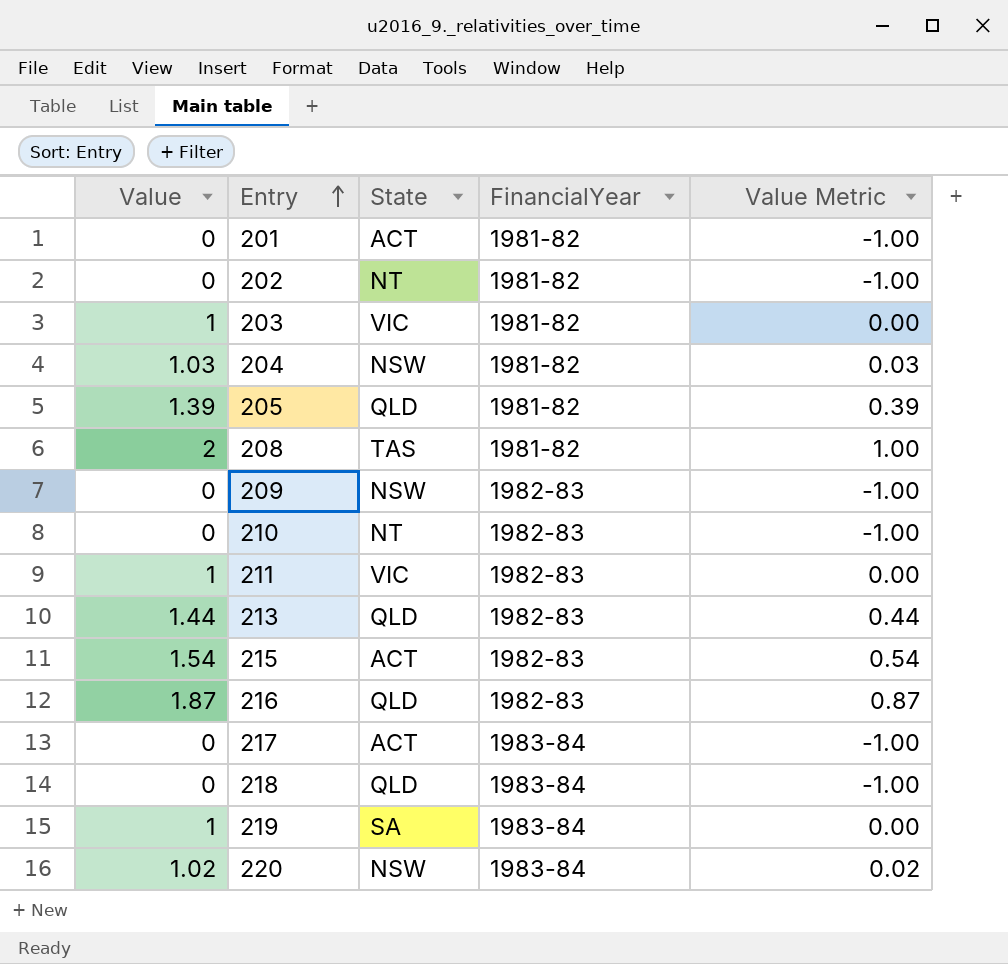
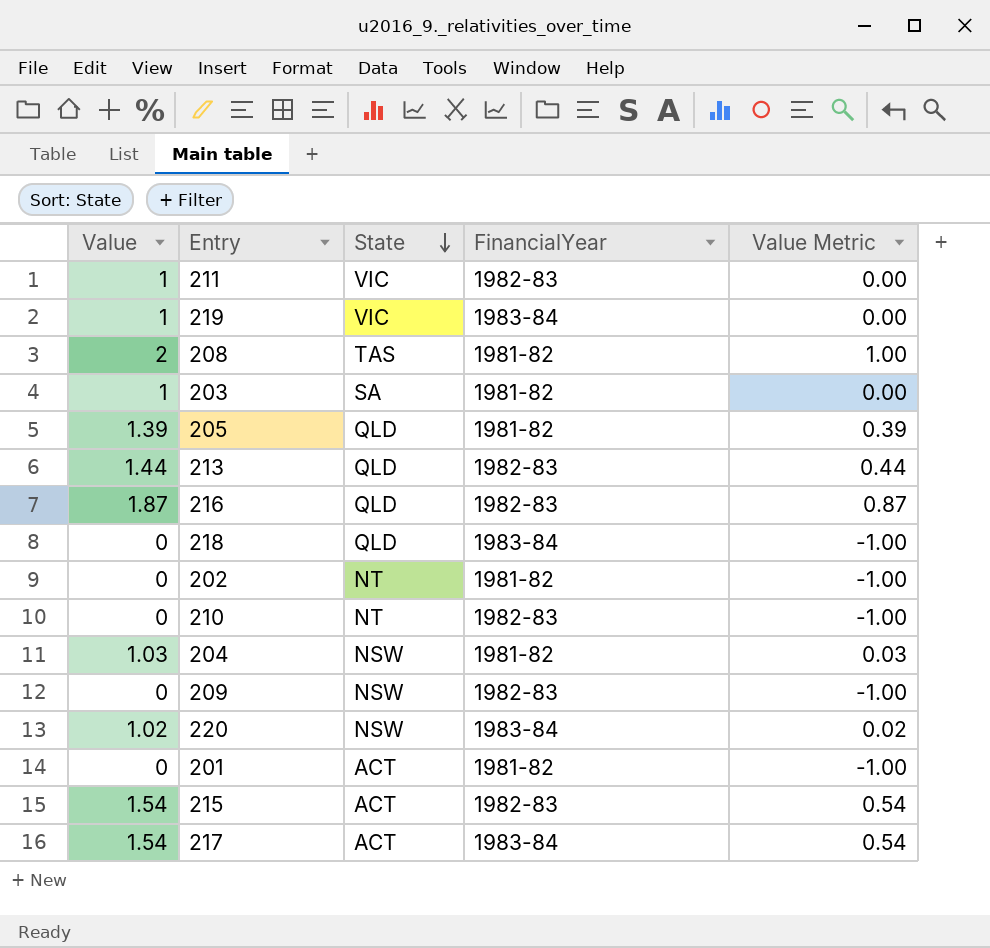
row order: Entry ascending -> State descending
219 | State: SA -> VIC
203 | State: VIC -> SA
217 | Value: 0 -> 1.54
217 | Value Metric: -1.00 -> 0.54

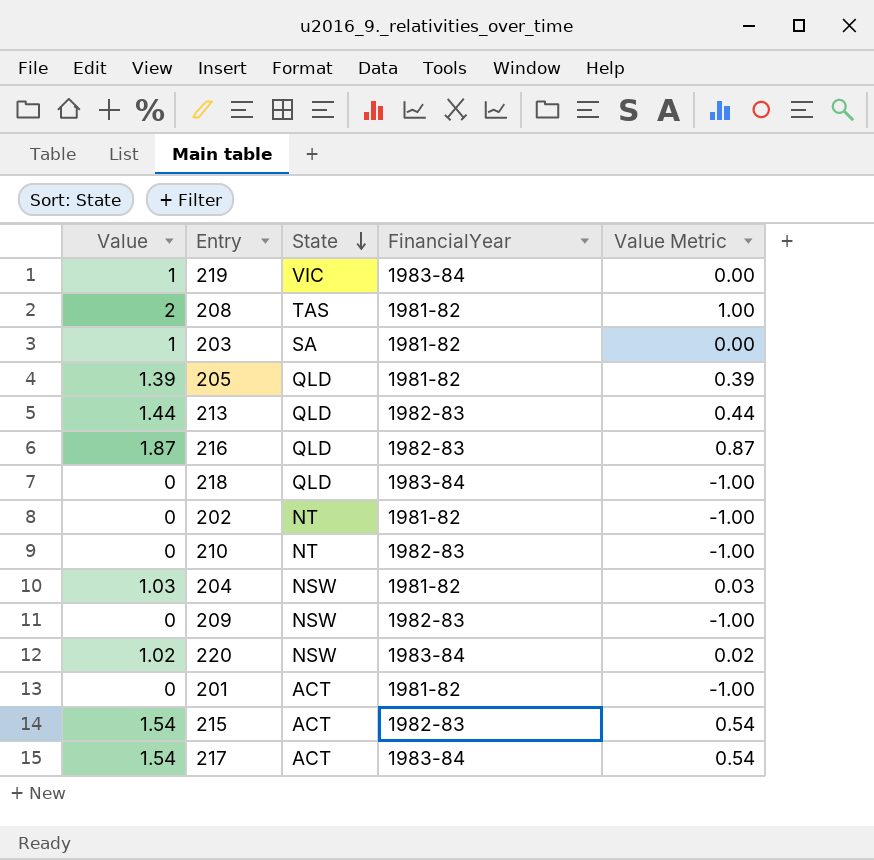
row 211: 1 | VIC | 1982-83 | 0.00 -> none

